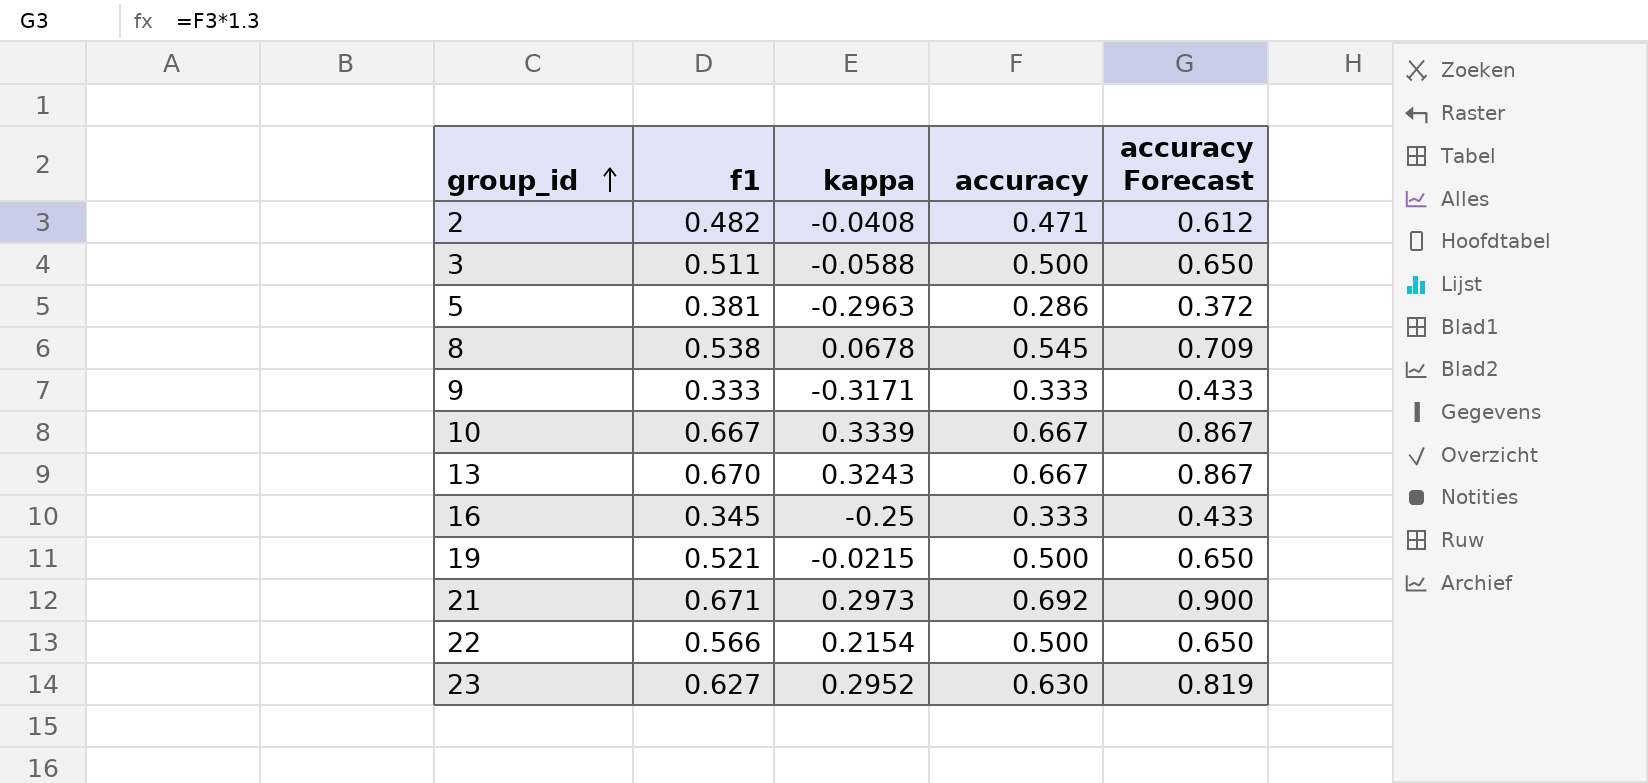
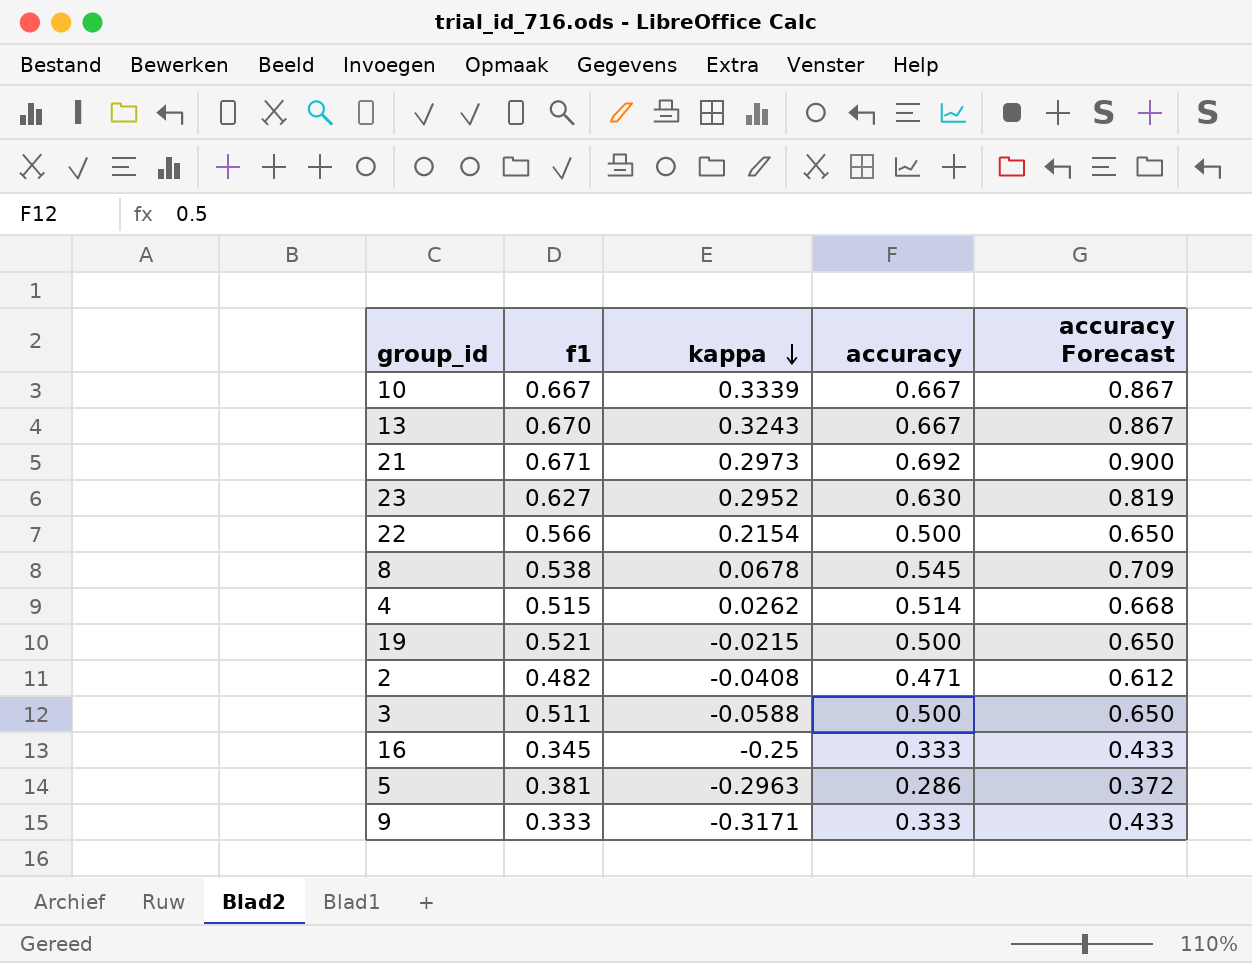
row order: group_id ascending -> kappa descending
row 4: none -> 0.515 | 0.0262 | 0.514 | 0.668

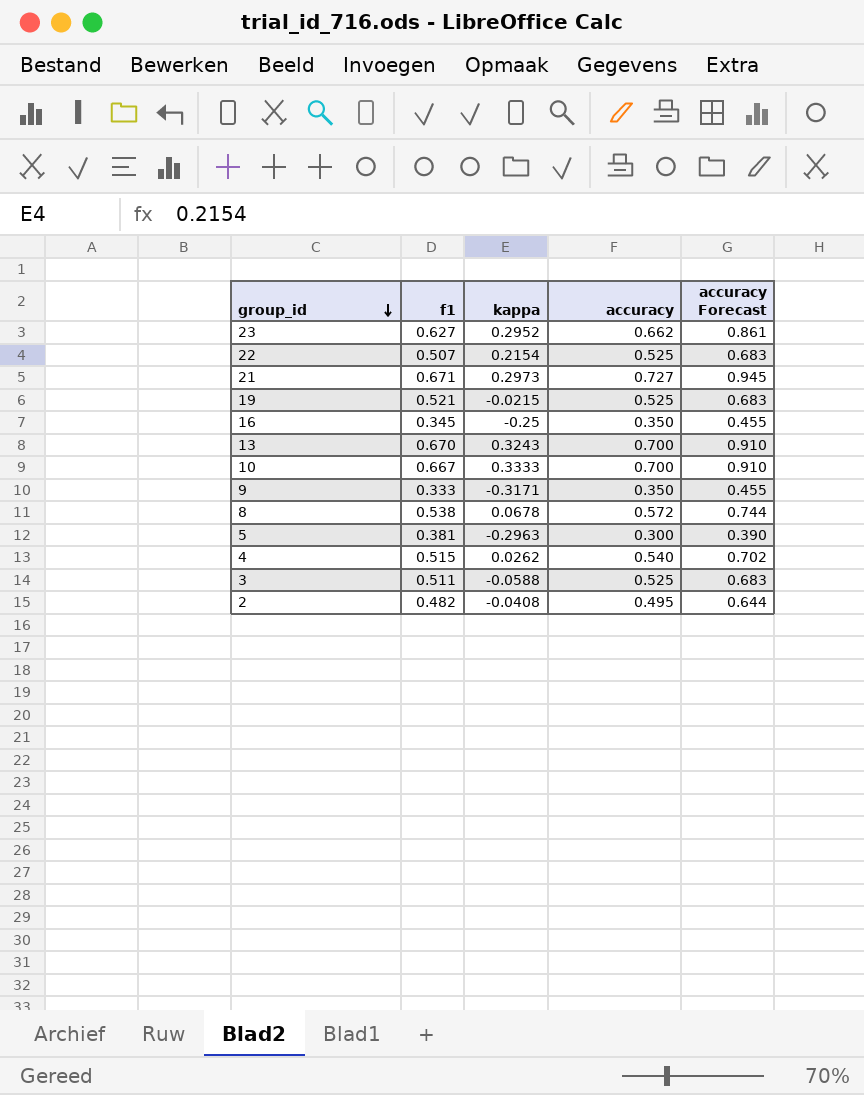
row order: kappa descending -> group_id descending
23 | accuracy: 0.630 -> 0.662
23 | accuracy Forecast: 0.819 -> 0.861
22 | f1: 0.566 -> 0.507
22 | accuracy: 0.500 -> 0.525
22 | accuracy Forecast: 0.650 -> 0.683
21 | accuracy: 0.692 -> 0.727
21 | accuracy Forecast: 0.900 -> 0.945
19 | accuracy: 0.500 -> 0.525
19 | accuracy Forecast: 0.650 -> 0.683
16 | accuracy: 0.333 -> 0.350
16 | accuracy Forecast: 0.433 -> 0.455
13 | accuracy: 0.667 -> 0.700
13 | accuracy Forecast: 0.867 -> 0.910
10 | kappa: 0.3339 -> 0.3333
10 | accuracy: 0.667 -> 0.700
10 | accuracy Forecast: 0.867 -> 0.910
9 | accuracy: 0.333 -> 0.350
9 | accuracy Forecast: 0.433 -> 0.455
8 | accuracy: 0.545 -> 0.572
8 | accuracy Forecast: 0.709 -> 0.744
5 | accuracy: 0.286 -> 0.300
5 | accuracy Forecast: 0.372 -> 0.390
4 | accuracy: 0.514 -> 0.540
4 | accuracy Forecast: 0.668 -> 0.702
3 | accuracy: 0.500 -> 0.525
3 | accuracy Forecast: 0.650 -> 0.683
2 | accuracy: 0.471 -> 0.495
2 | accuracy Forecast: 0.612 -> 0.644

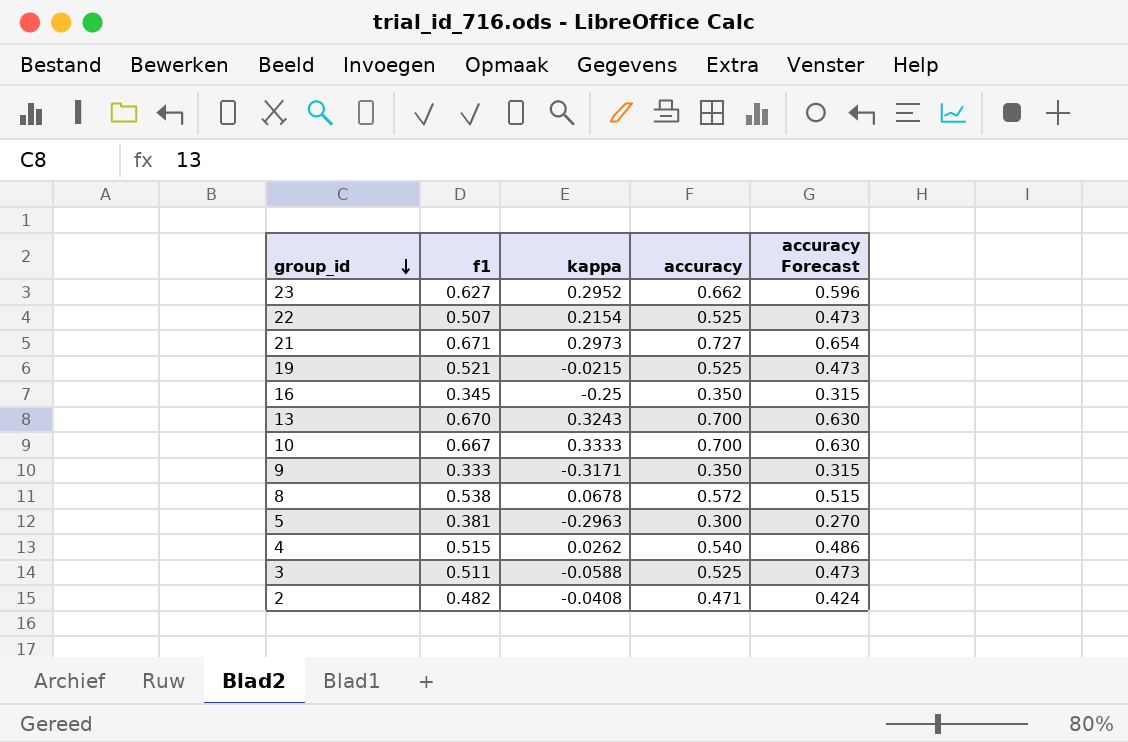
column accuracy Forecast | formula: [accuracy] * 1.3 -> [accuracy] * 0.9
2 | accuracy: 0.495 -> 0.471

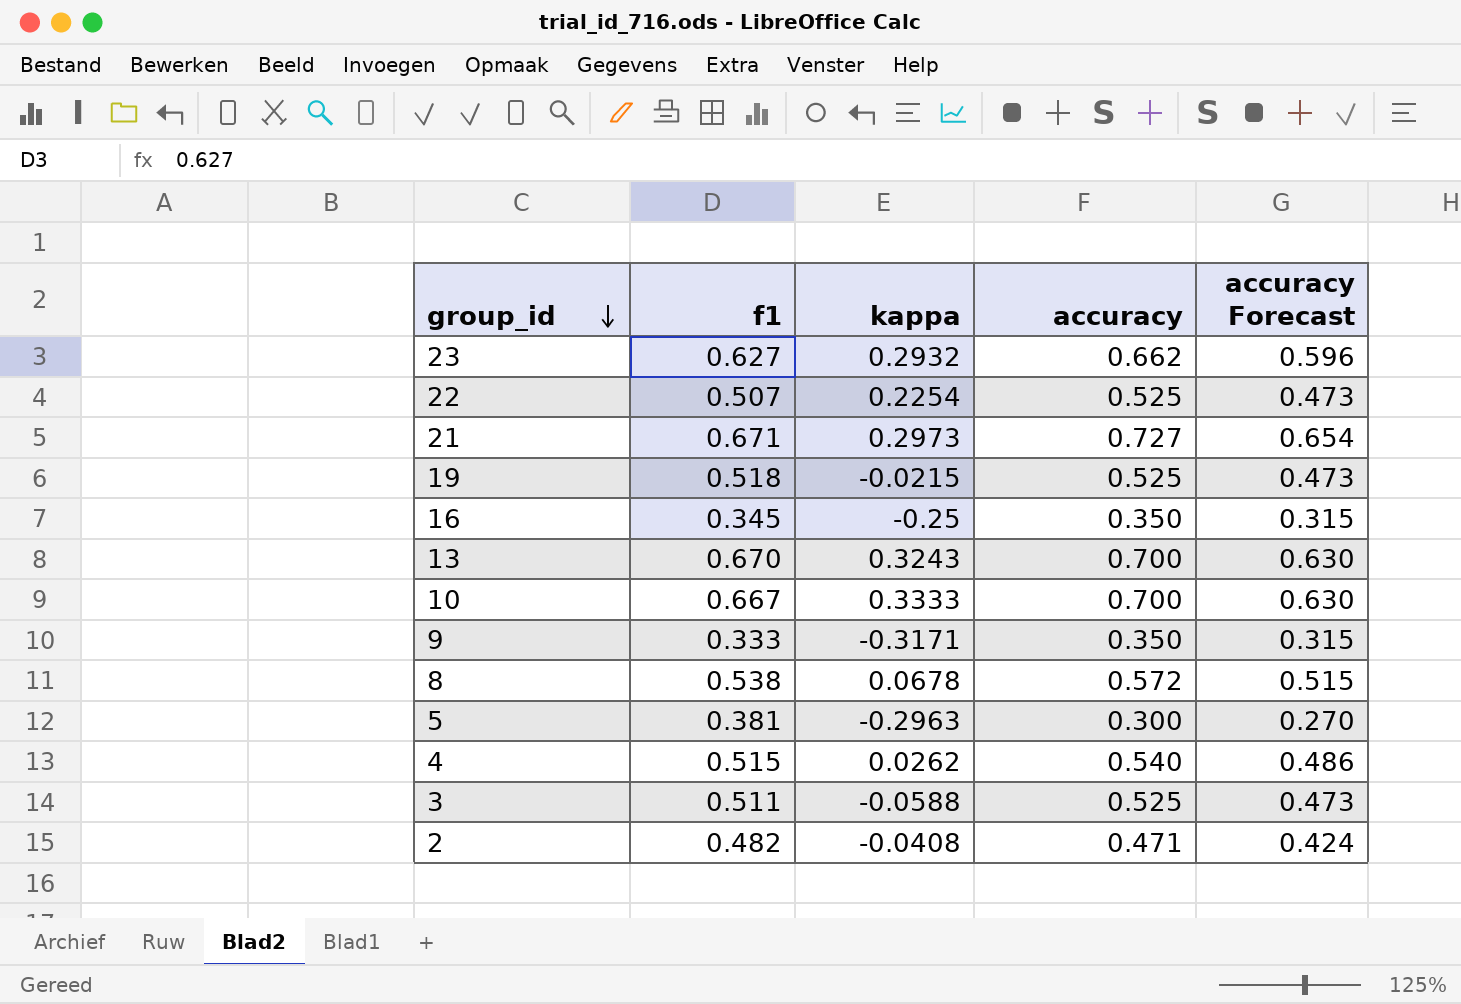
23 | kappa: 0.2952 -> 0.2932
22 | kappa: 0.2154 -> 0.2254
19 | f1: 0.521 -> 0.518

